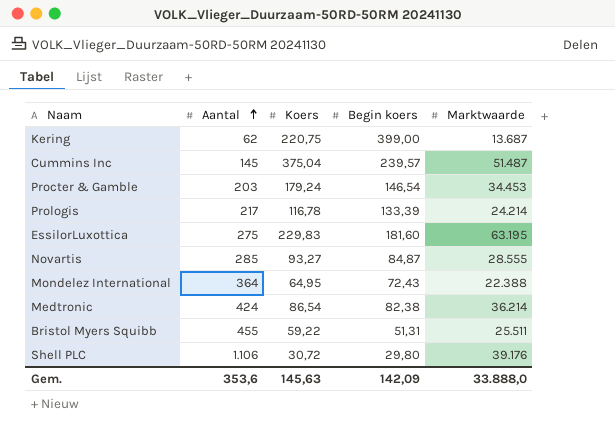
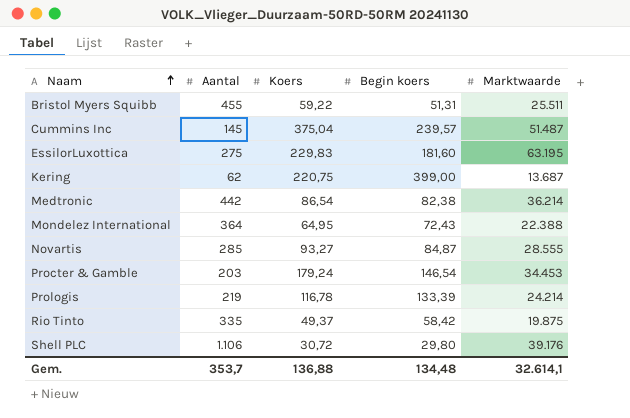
row order: Aantal ascending -> Naam ascending
Medtronic | Aantal: 424 -> 442
Prologis | Aantal: 217 -> 219
row Rio Tinto: none -> 335 | 49,37 | 58,42 | 19.875
Gem. | Aantal: 353,6 -> 353,7
Gem. | Koers: 145,63 -> 136,88
Gem. | Begin koers: 142,09 -> 134,48
Gem. | Marktwaarde: 33.888,0 -> 32.614,1

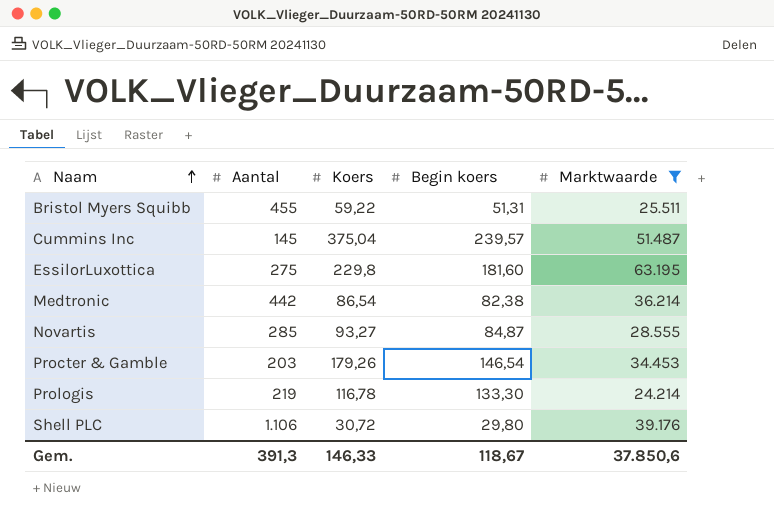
filter: none -> Marktwaarde >= 24.214
EssilorLuxottica | Koers: 229,83 -> 229,8
Procter & Gamble | Koers: 179,24 -> 179,26
Prologis | Begin koers: 133,39 -> 133,30
Gem. | Aantal: 353,7 -> 391,3
Gem. | Koers: 136,88 -> 146,33
Gem. | Begin koers: 134,48 -> 118,67
Gem. | Marktwaarde: 32.614,1 -> 37.850,6

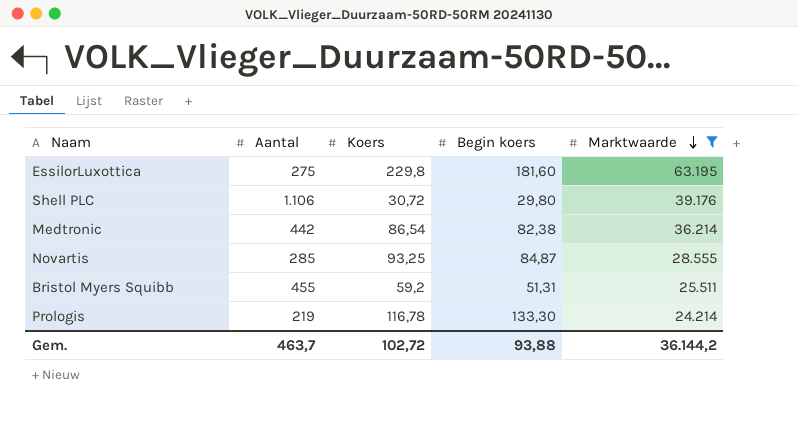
row order: Naam ascending -> Marktwaarde descending
row Cummins Inc: 145 | 375,04 | 239,57 | 51.487 -> none
row Procter & Gamble: 203 | 179,26 | 146,54 | 34.453 -> none
Novartis | Koers: 93,27 -> 93,25
Bristol Myers Squibb | Koers: 59,22 -> 59,2
Gem. | Aantal: 391,3 -> 463,7
Gem. | Koers: 146,33 -> 102,72
Gem. | Begin koers: 118,67 -> 93,88
Gem. | Marktwaarde: 37.850,6 -> 36.144,2

